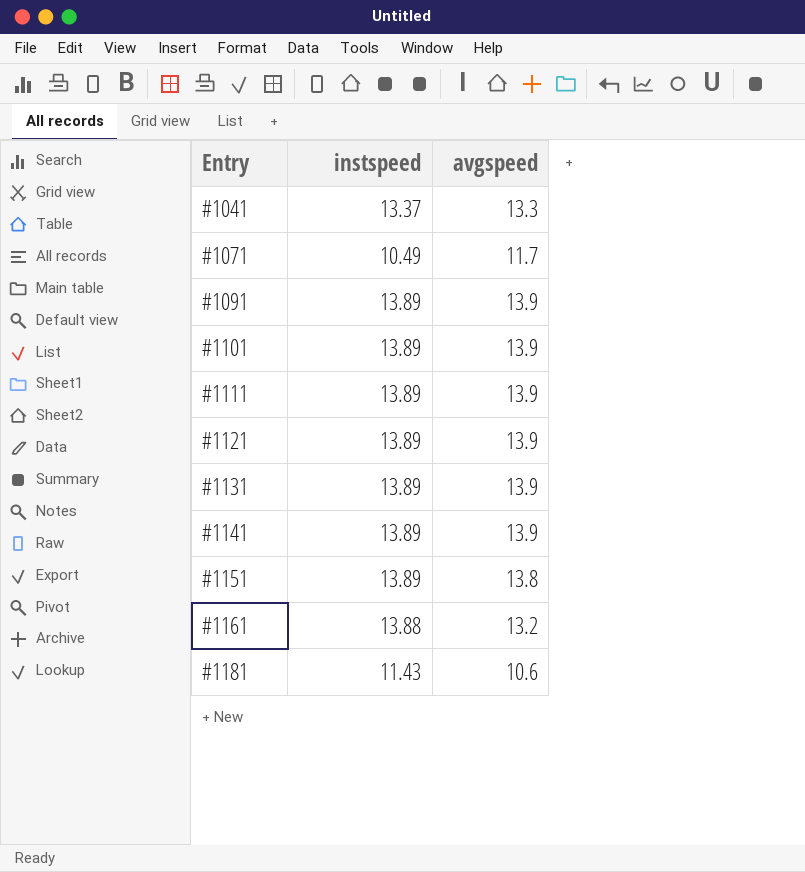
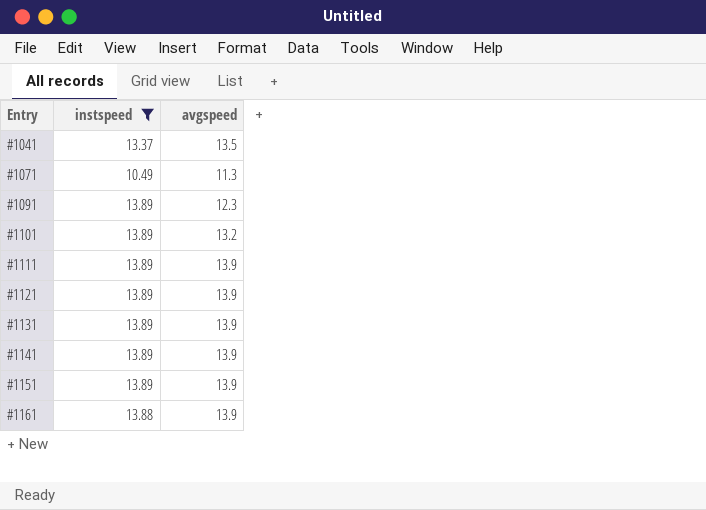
filter: none -> instspeed != 11.43
#1041 | avgspeed: 13.3 -> 13.5
#1071 | avgspeed: 11.7 -> 11.3
#1091 | avgspeed: 13.9 -> 12.3
#1101 | avgspeed: 13.9 -> 13.2
#1151 | avgspeed: 13.8 -> 13.9
#1161 | avgspeed: 13.2 -> 13.9

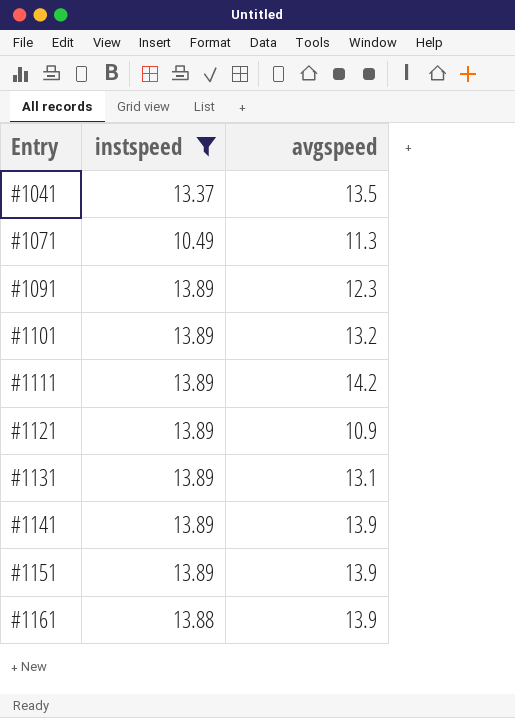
#1111 | avgspeed: 13.9 -> 14.2
#1121 | avgspeed: 13.9 -> 10.9
#1131 | avgspeed: 13.9 -> 13.1

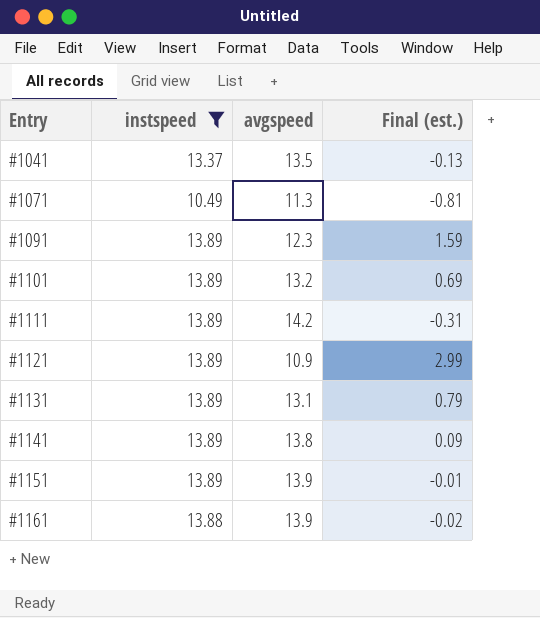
column Final (est.) | formula: none -> [instspeed] - [avgspeed]
#1141 | avgspeed: 13.9 -> 13.8

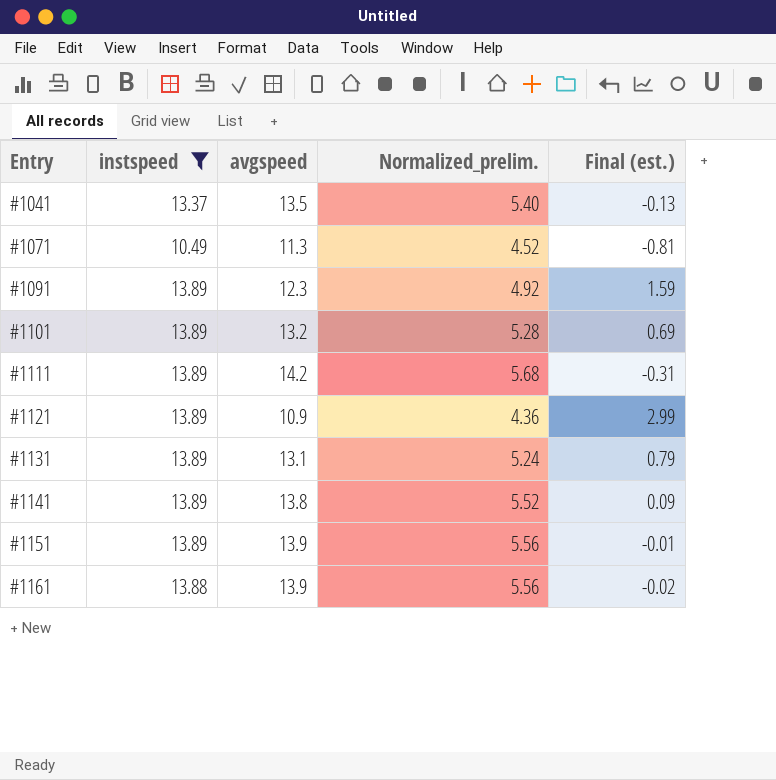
column Normalized_prelim. | formula: none -> [avgspeed] * 0.4

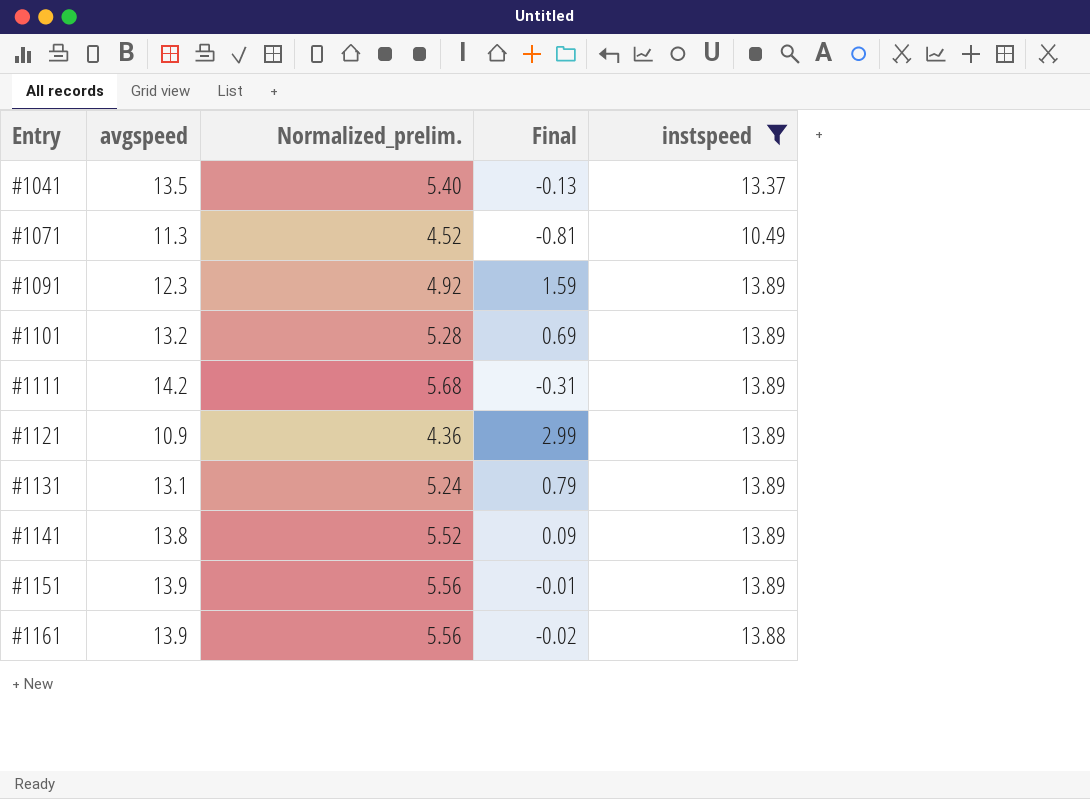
column name: Final (est.) -> Final
column instspeed | position: 2 -> 5

